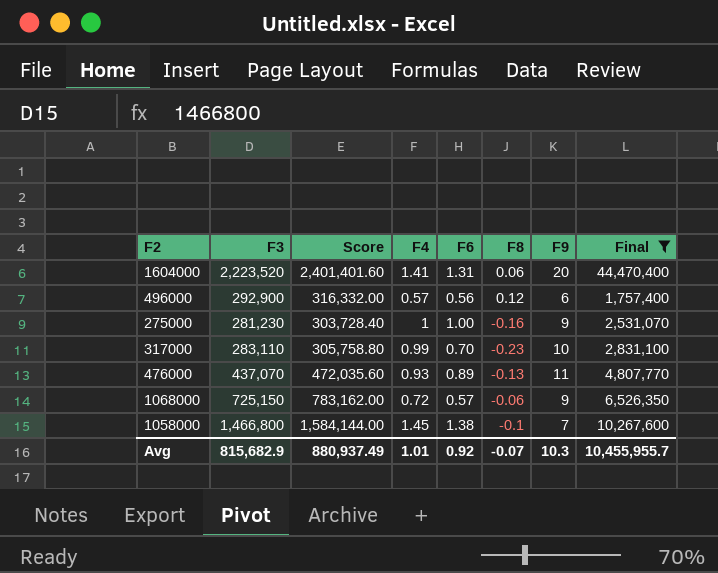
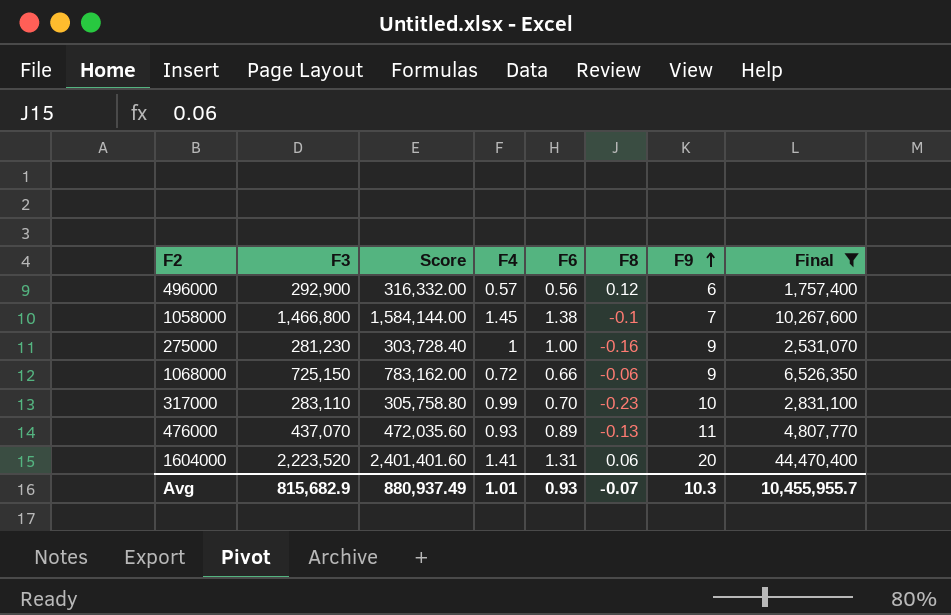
row order: none -> F9 ascending
1068000 | F6: 0.57 -> 0.66
Avg | F6: 0.92 -> 0.93

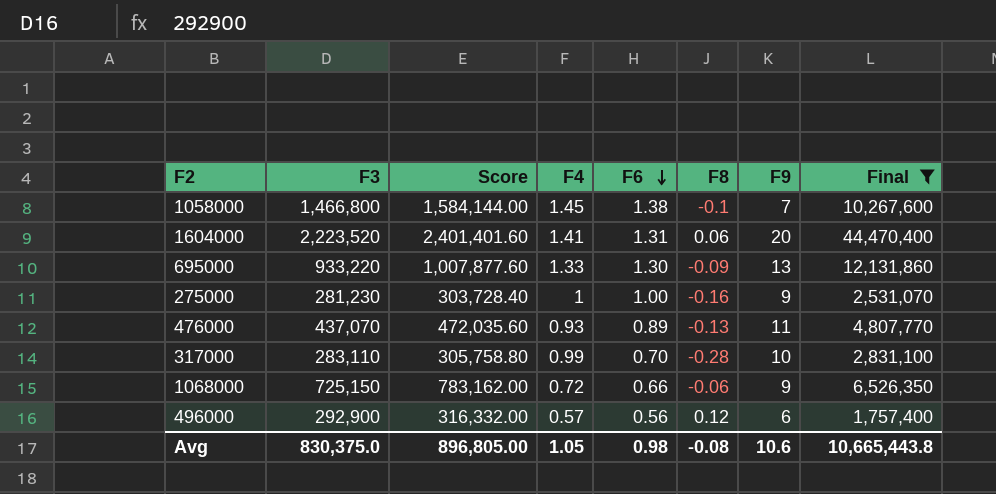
row order: F9 ascending -> F6 descending
row 695000: none -> 933,220 | 1,007,877.60 | 1.33 | 1.30 | -0.09 | 13 | 12,131,860
317000 | F8: -0.23 -> -0.28
Avg | F3: 815,682.9 -> 830,375.0
Avg | Score: 880,937.49 -> 896,805.00
Avg | F4: 1.01 -> 1.05
Avg | F6: 0.93 -> 0.98
Avg | F8: -0.07 -> -0.08
Avg | F9: 10.3 -> 10.6
Avg | Final: 10,455,955.7 -> 10,665,443.8

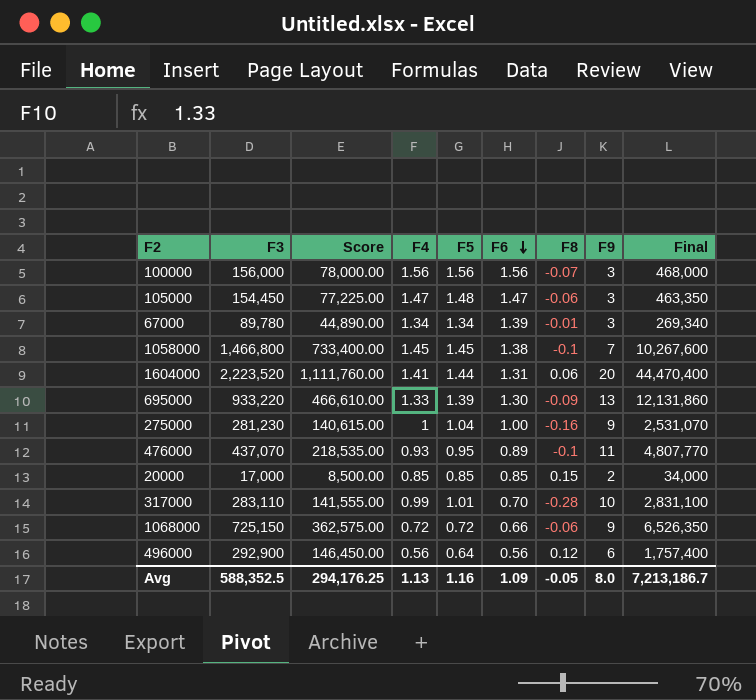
filter: Final >= 1,757,400 -> none
column Score | formula: [F3] * 1.08 -> [F3] * 0.5
column F5 | position: none -> 5
476000 | F8: -0.13 -> -0.1
496000 | F4: 0.57 -> 0.56
Avg | F3: 830,375.0 -> 588,352.5
Avg | Score: 896,805.00 -> 294,176.25
Avg | F4: 1.05 -> 1.13
Avg | F6: 0.98 -> 1.09
Avg | F8: -0.08 -> -0.05
Avg | F9: 10.6 -> 8.0
Avg | Final: 10,665,443.8 -> 7,213,186.7

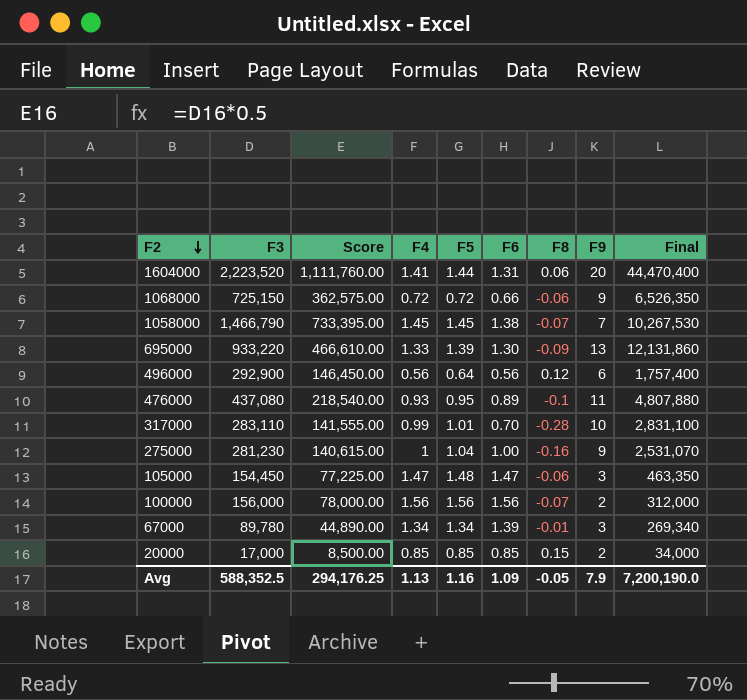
row order: F6 descending -> F2 descending
1058000 | F3: 1,466,800 -> 1,466,790
1058000 | Score: 733,400.00 -> 733,395.00
1058000 | F8: -0.1 -> -0.07
1058000 | Final: 10,267,600 -> 10,267,530
476000 | F3: 437,070 -> 437,080
476000 | Score: 218,535.00 -> 218,540.00
476000 | Final: 4,807,770 -> 4,807,880
100000 | F9: 3 -> 2
100000 | Final: 468,000 -> 312,000
Avg | F9: 8.0 -> 7.9
Avg | Final: 7,213,186.7 -> 7,200,190.0

